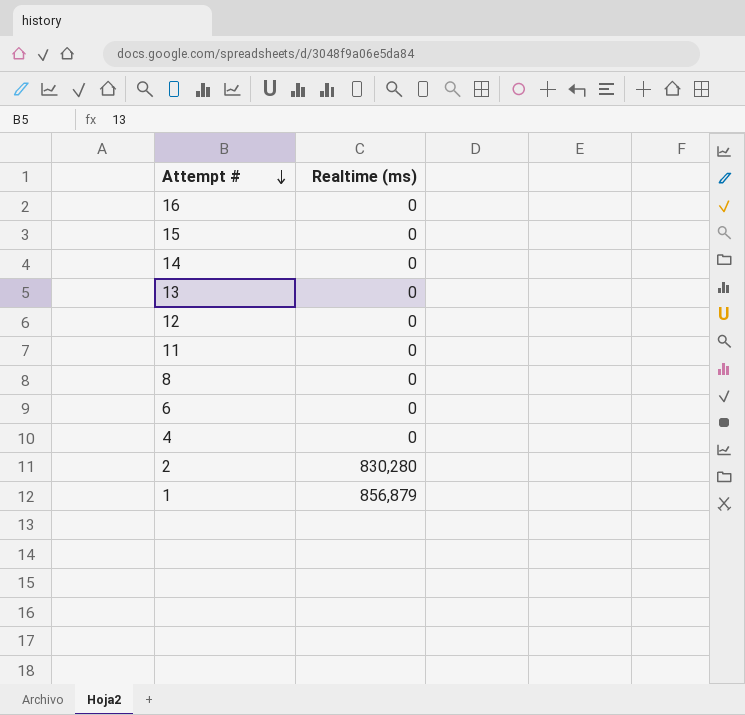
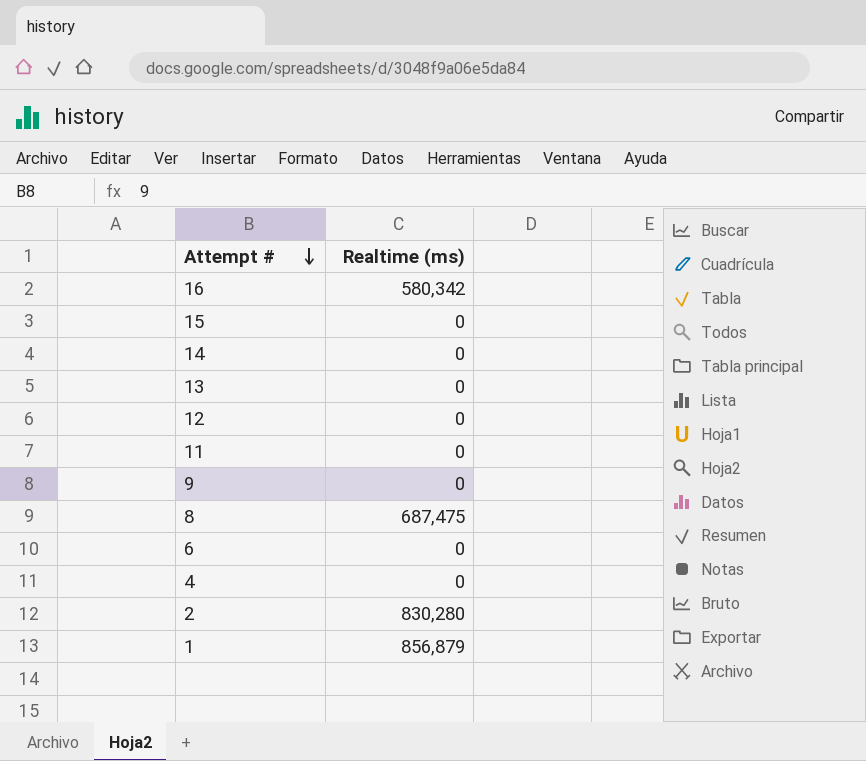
16 | Realtime (ms): 0 -> 580,342
row 9: none -> 0
8 | Realtime (ms): 0 -> 687,475

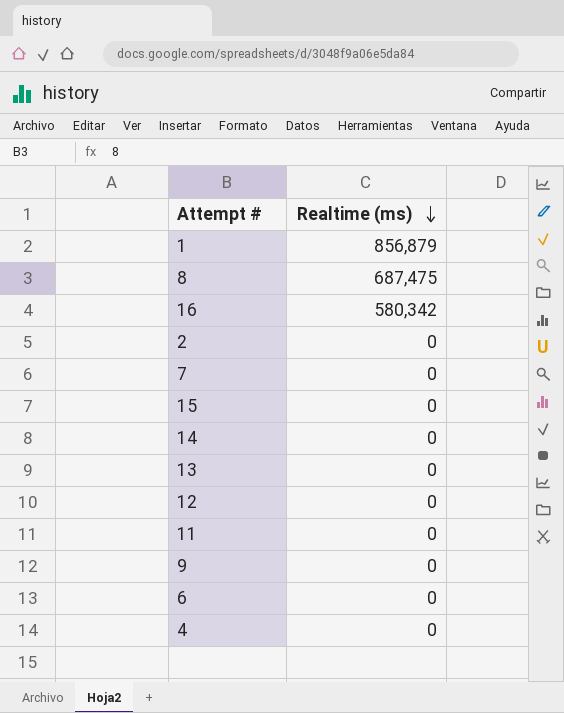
row order: Attempt # descending -> Realtime (ms) descending
2 | Realtime (ms): 830,280 -> 0
row 7: none -> 0

